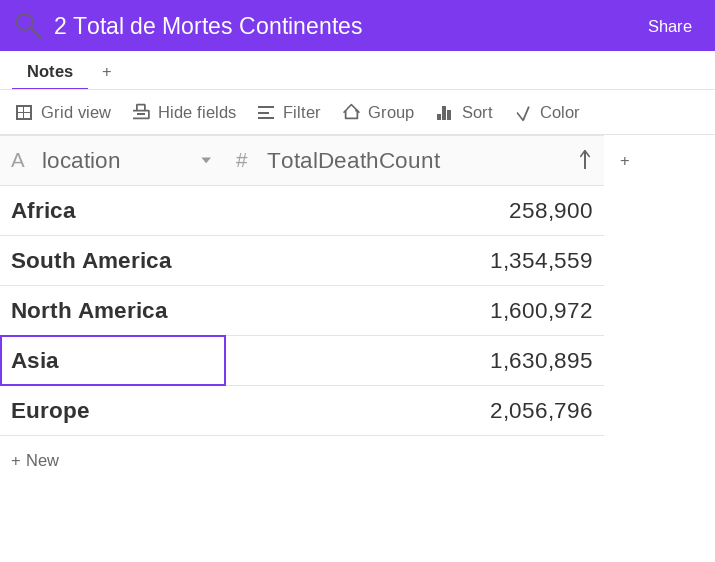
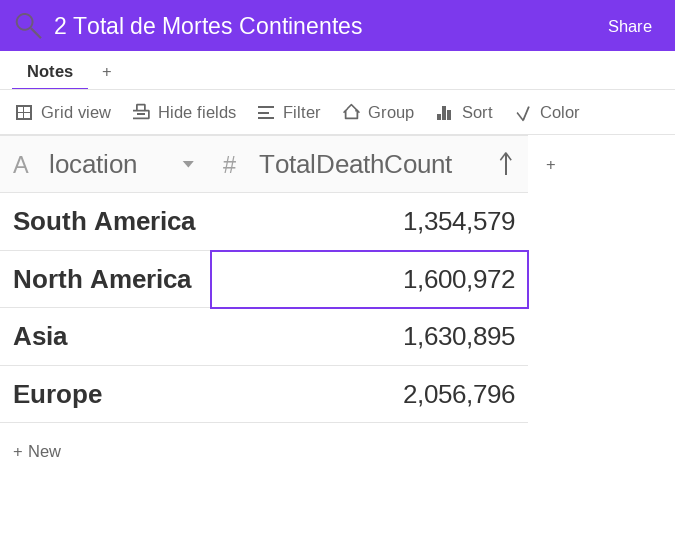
row Africa: 258,900 -> none
South America | TotalDeathCount: 1,354,559 -> 1,354,579

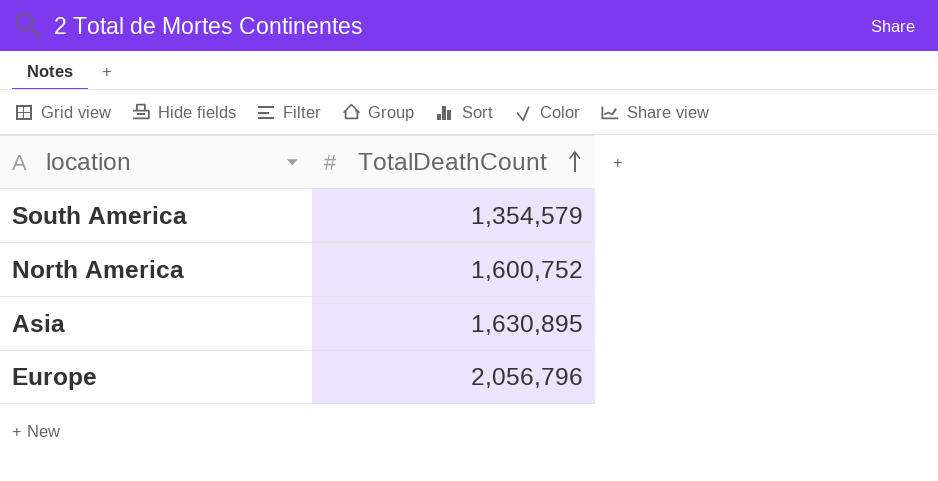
North America | TotalDeathCount: 1,600,972 -> 1,600,752

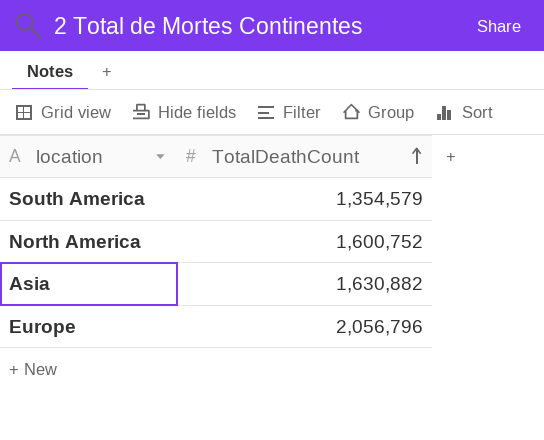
Asia | TotalDeathCount: 1,630,895 -> 1,630,882

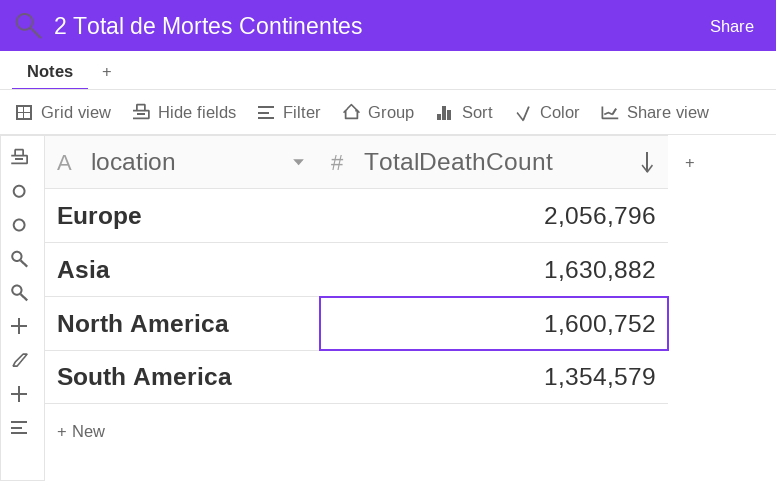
row order: TotalDeathCount ascending -> TotalDeathCount descending

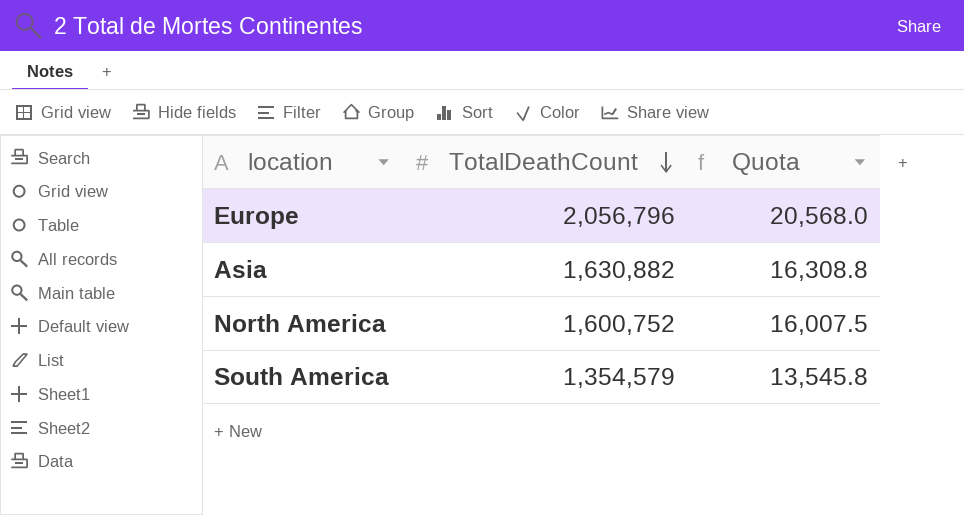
column Quota | formula: none -> [TotalDeathCount] * 0.01

